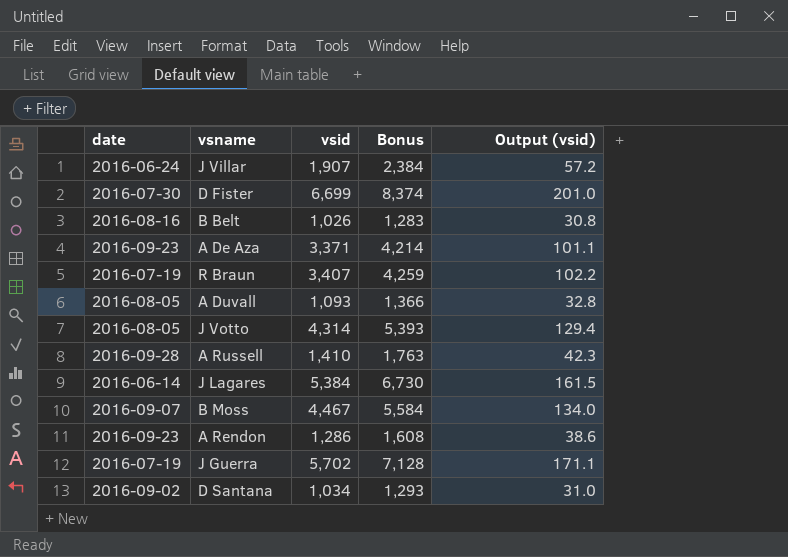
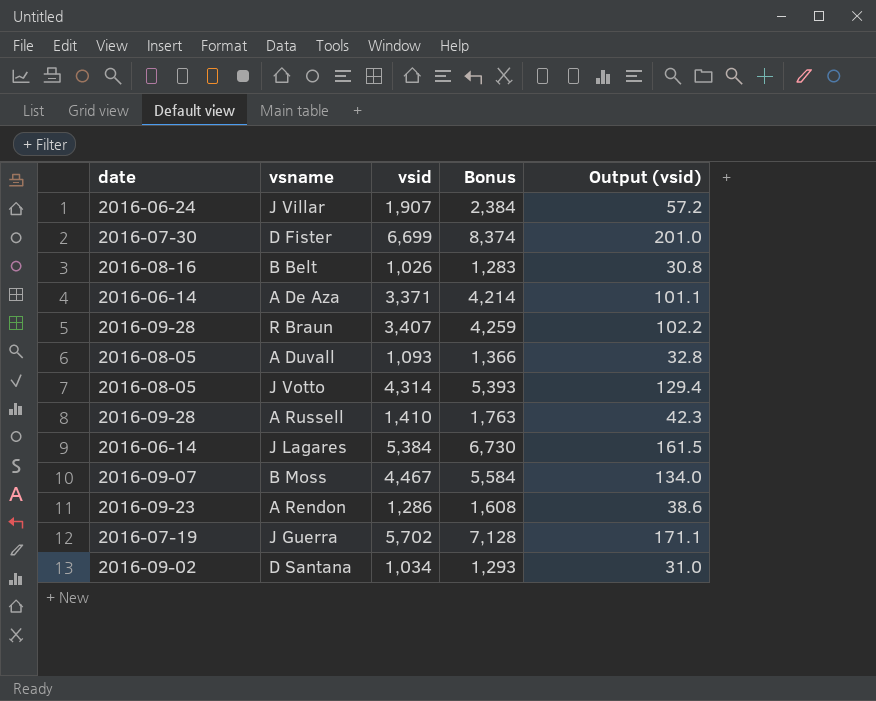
A De Aza | date: 2016-09-23 -> 2016-06-14
R Braun | date: 2016-07-19 -> 2016-09-28

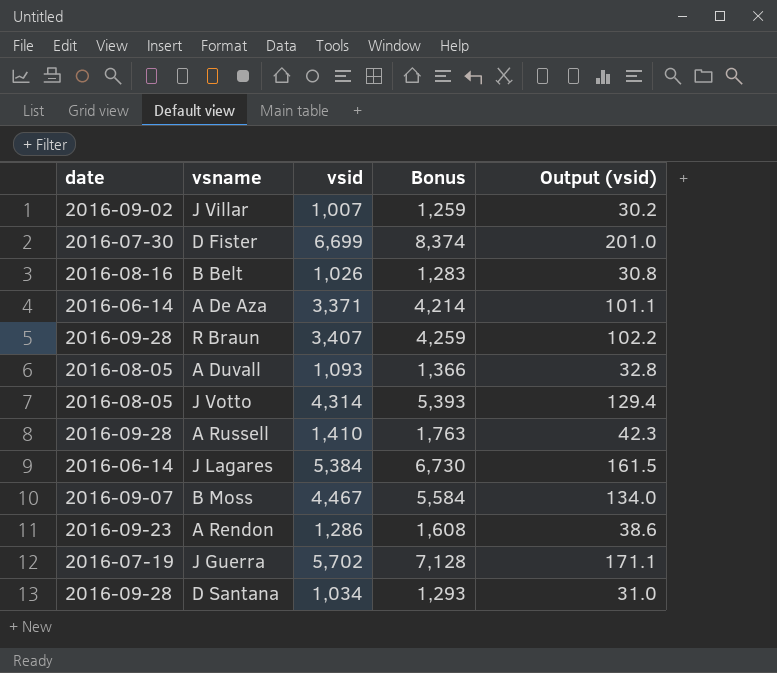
J Villar | date: 2016-06-24 -> 2016-09-02
J Villar | vsid: 1,907 -> 1,007
J Villar | Bonus: 2,384 -> 1,259
J Villar | Output (vsid): 57.2 -> 30.2
D Santana | date: 2016-09-02 -> 2016-09-28

